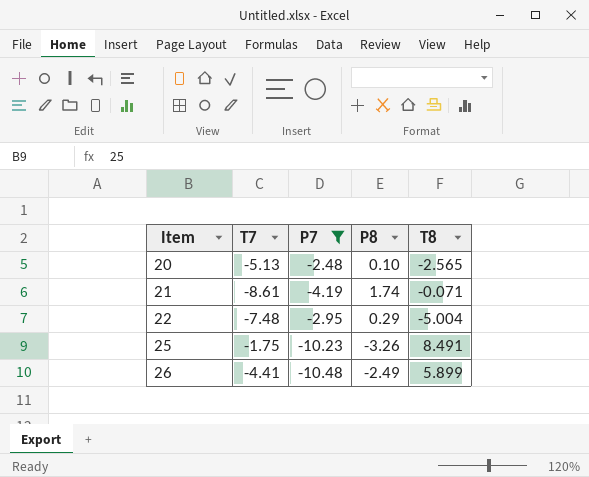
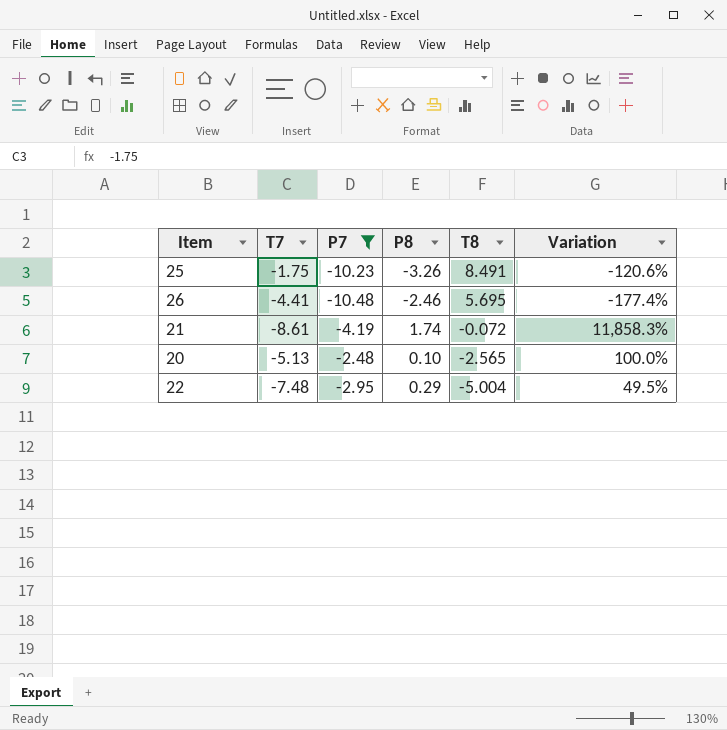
row order: Item ascending -> T8 descending
column Variation | formula: none -> ([T7] - [T8]) / [T8]
26 | P8: -2.49 -> -2.46
26 | T8: 5.899 -> 5.695
21 | T8: -0.071 -> -0.072

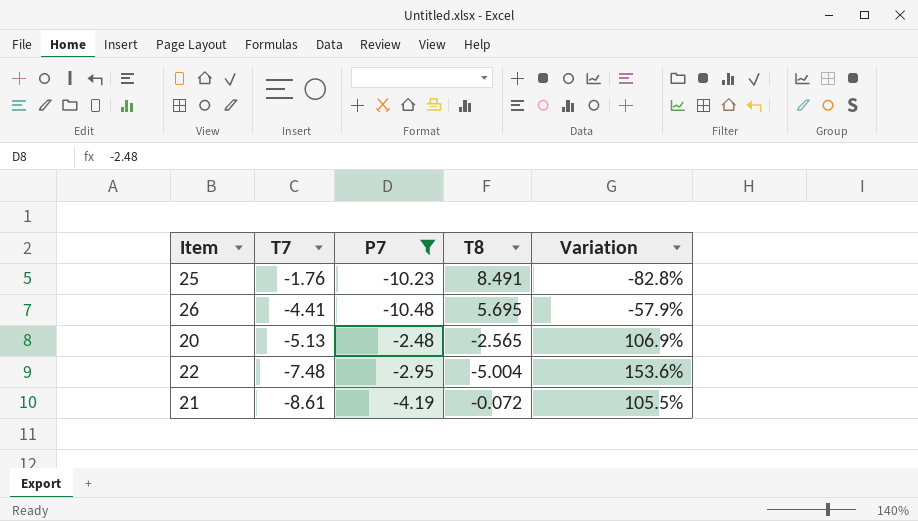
row order: T8 descending -> T7 descending
column P8 | position: 4 -> none
column Variation | formula: ([T7] - [T8]) / [T8] -> ([T7] - [P7]) / [P7]
25 | T7: -1.75 -> -1.76

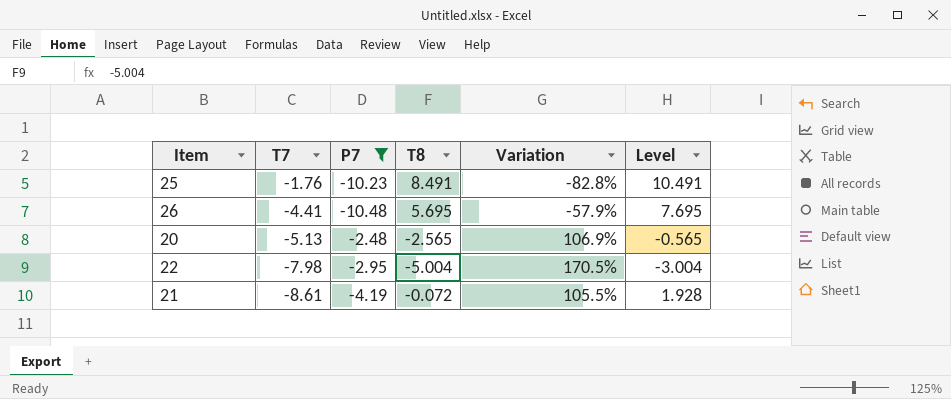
column Level | formula: none -> [T8] + 2
22 | T7: -7.48 -> -7.98
22 | Variation: 153.6% -> 170.5%

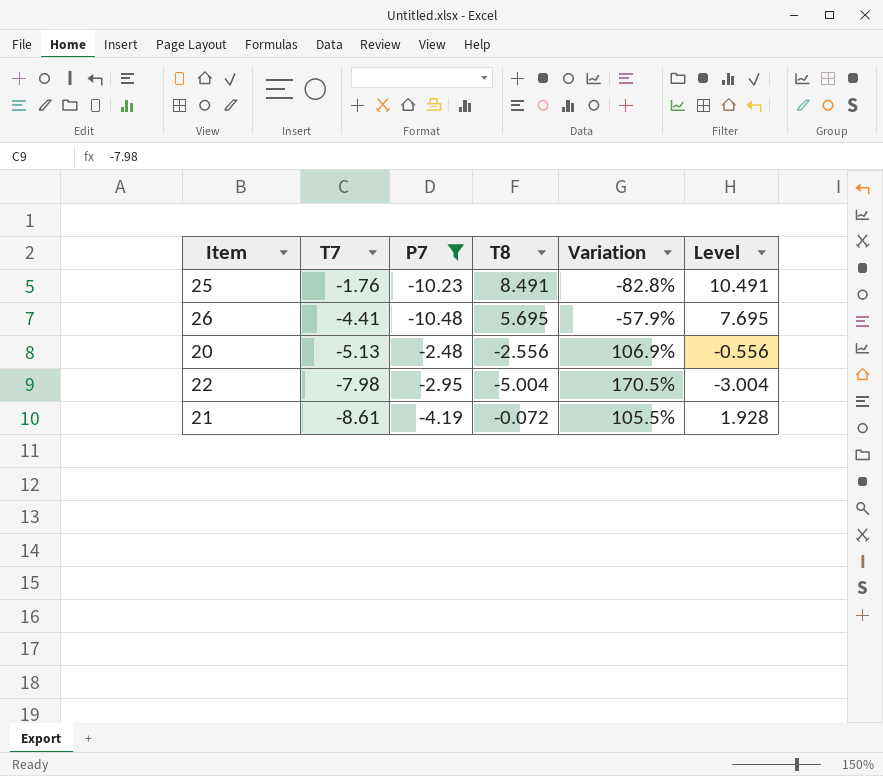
20 | T8: -2.565 -> -2.556
20 | Level: -0.565 -> -0.556

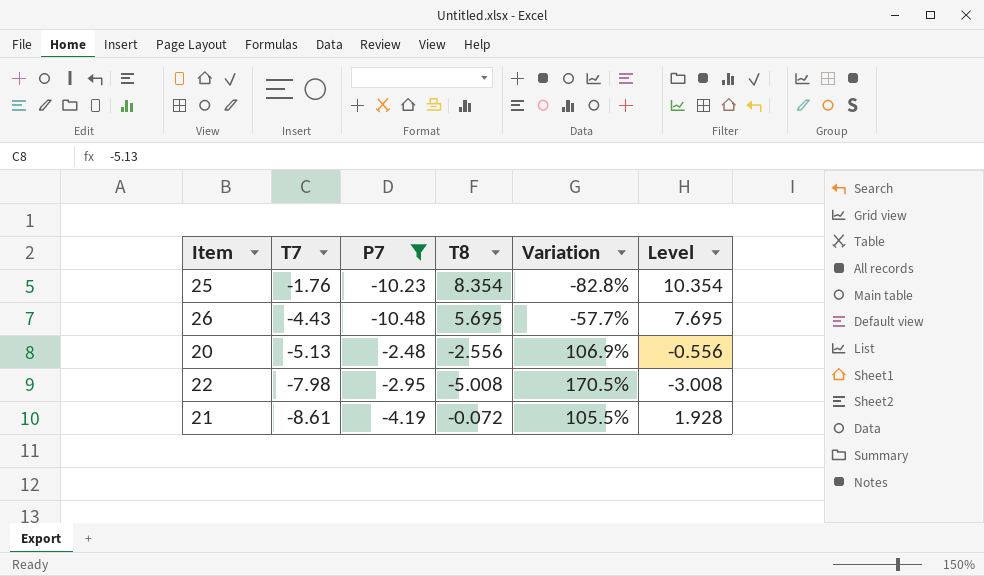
25 | T8: 8.491 -> 8.354
25 | Level: 10.491 -> 10.354
26 | T7: -4.41 -> -4.43
26 | Variation: -57.9% -> -57.7%
22 | T8: -5.004 -> -5.008
22 | Level: -3.004 -> -3.008

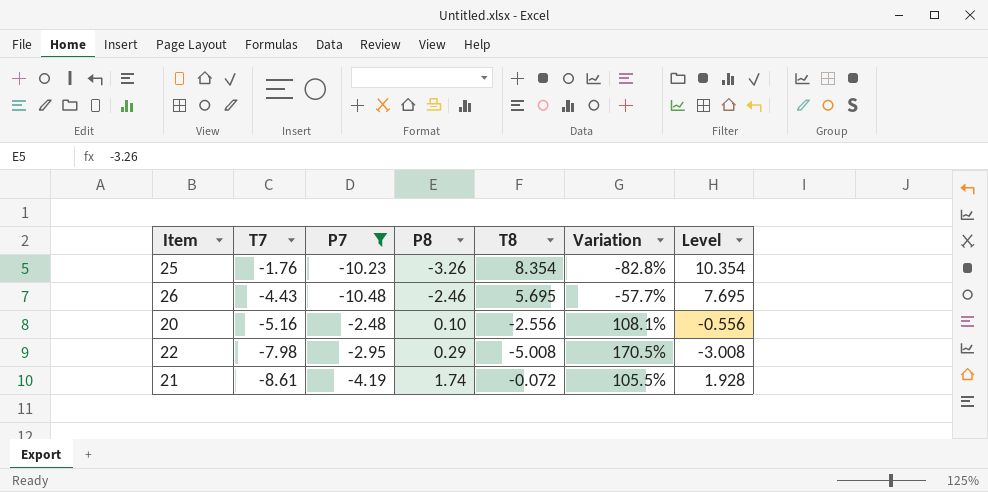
column P8 | position: none -> 4
20 | T7: -5.13 -> -5.16
20 | Variation: 106.9% -> 108.1%

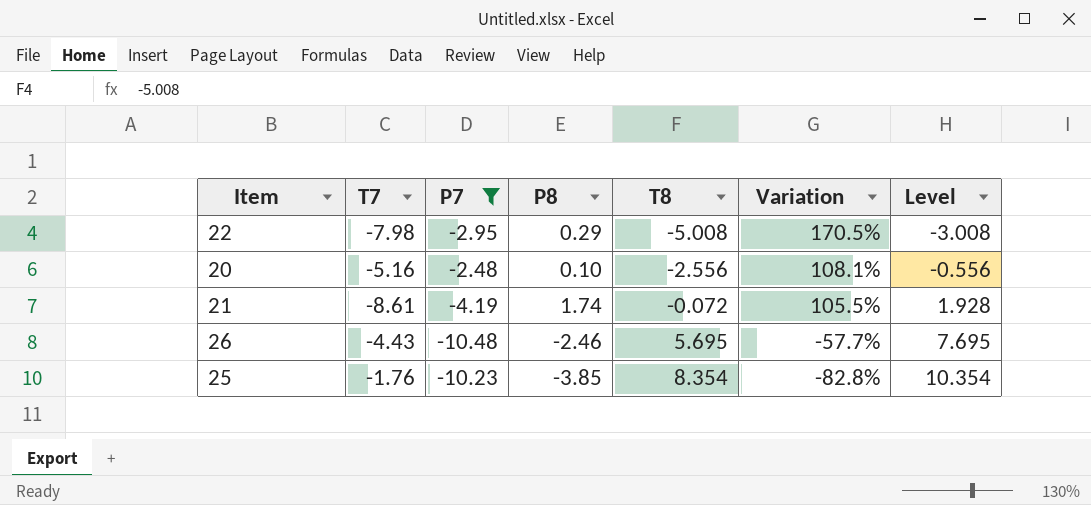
row order: T7 descending -> T8 ascending
25 | P8: -3.26 -> -3.85

